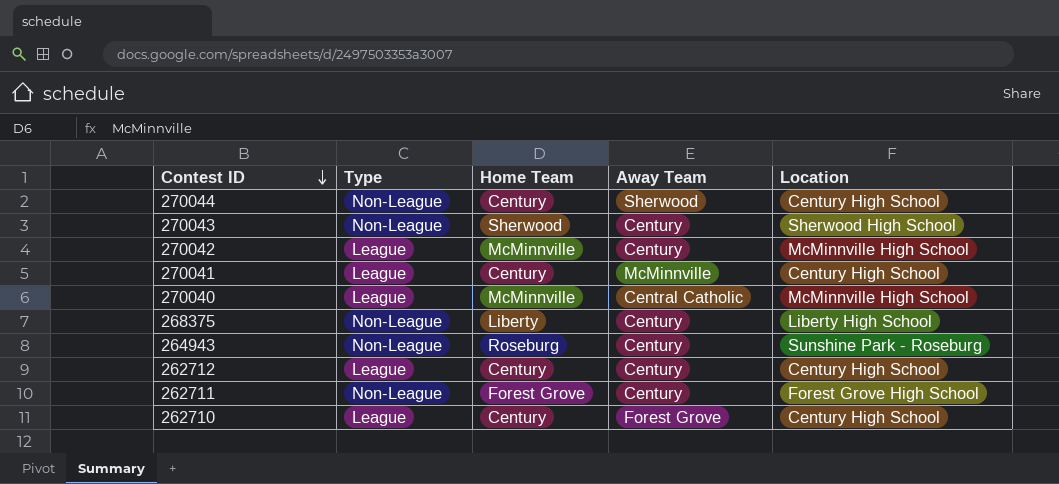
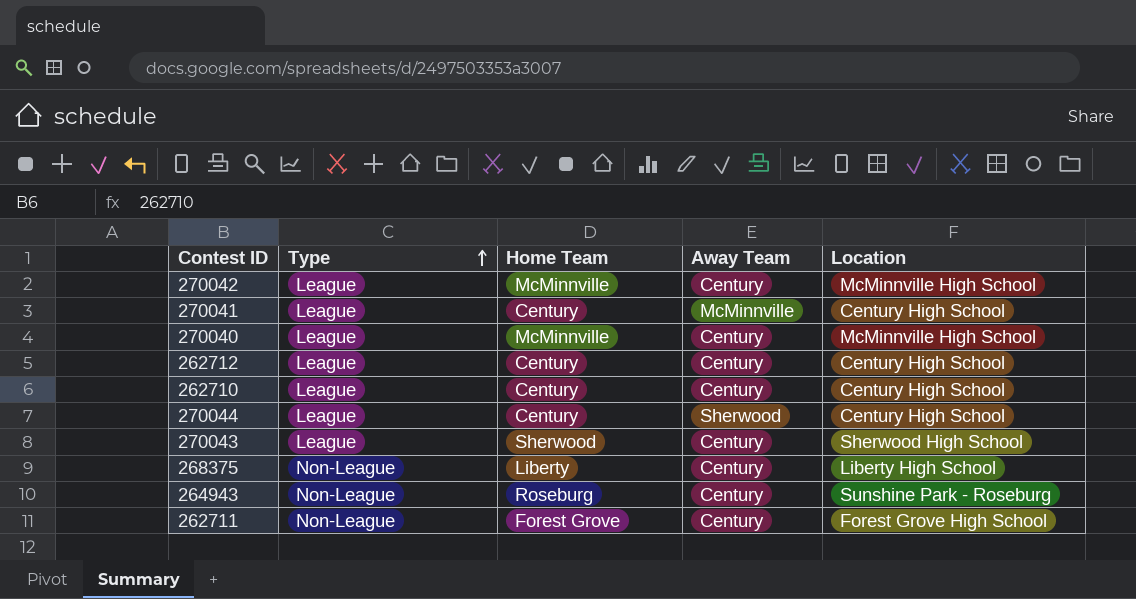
row order: Contest ID descending -> Type ascending
270040 | Away Team: Central Catholic -> Century
262710 | Away Team: Forest Grove -> Century
270044 | Type: Non-League -> League
270043 | Type: Non-League -> League

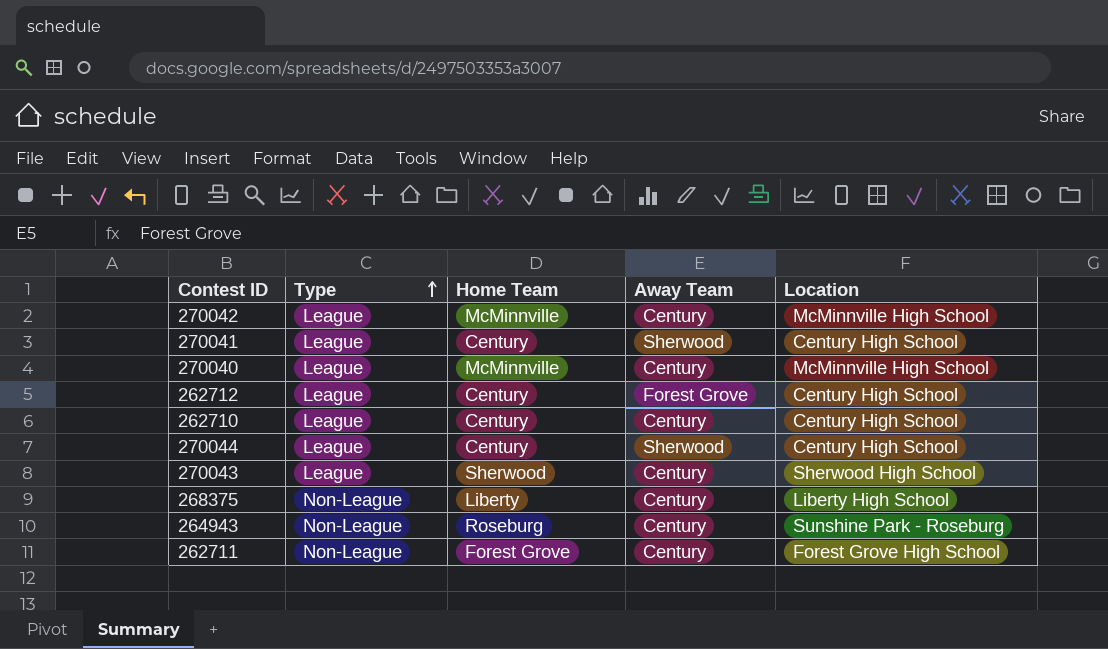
270041 | Away Team: McMinnville -> Sherwood
262712 | Away Team: Century -> Forest Grove

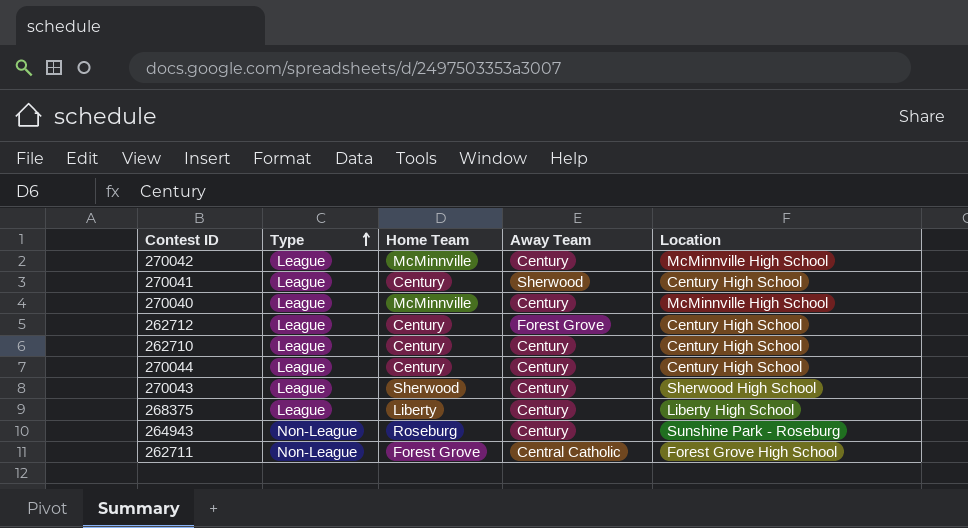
270044 | Away Team: Sherwood -> Century
268375 | Type: Non-League -> League
262711 | Away Team: Century -> Central Catholic

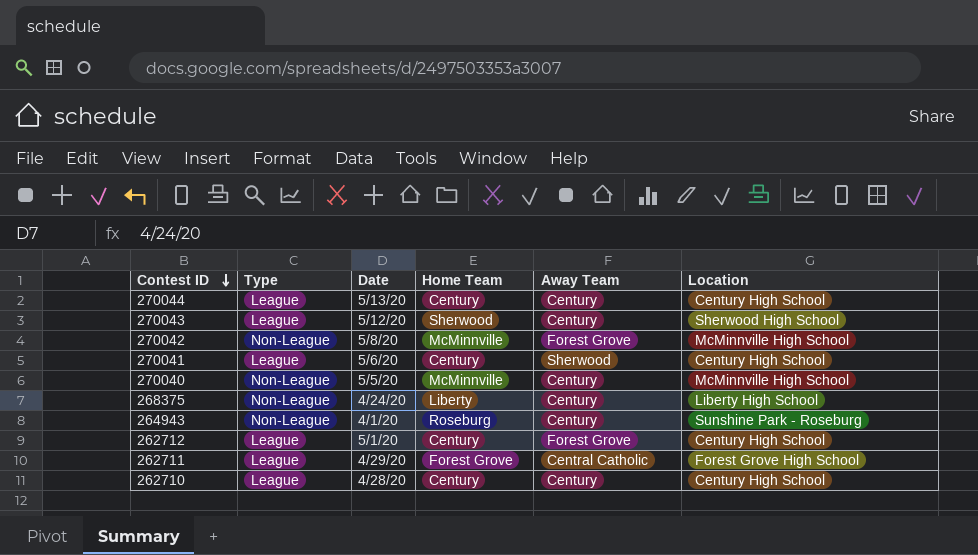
row order: Type ascending -> Contest ID descending
column Date | position: none -> 3
270042 | Type: League -> Non-League
270042 | Away Team: Century -> Forest Grove
270040 | Type: League -> Non-League
268375 | Type: League -> Non-League
262711 | Type: Non-League -> League

